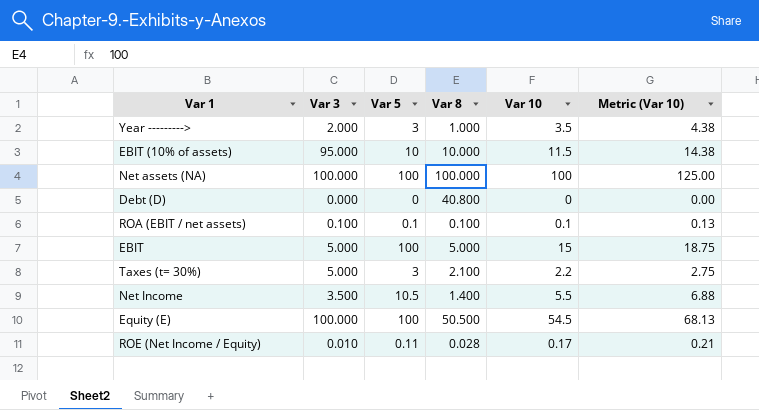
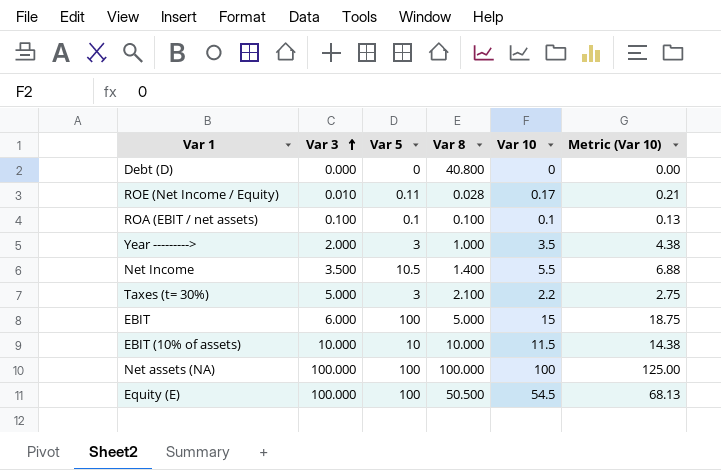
row order: none -> Var 3 ascending
EBIT | Var 3: 5.000 -> 6.000
EBIT (10% of assets) | Var 3: 95.000 -> 10.000

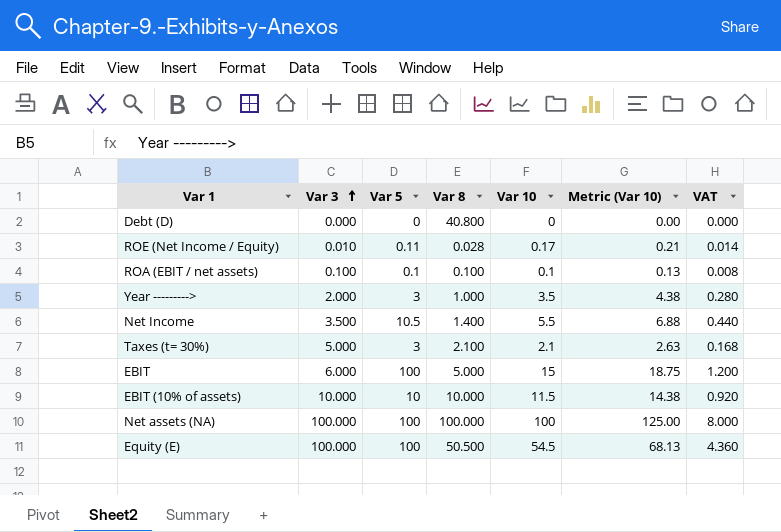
column VAT | formula: none -> [Var 10] * 0.08
Taxes (t= 30%) | Var 10: 2.2 -> 2.1
Taxes (t= 30%) | Metric (Var 10): 2.75 -> 2.63

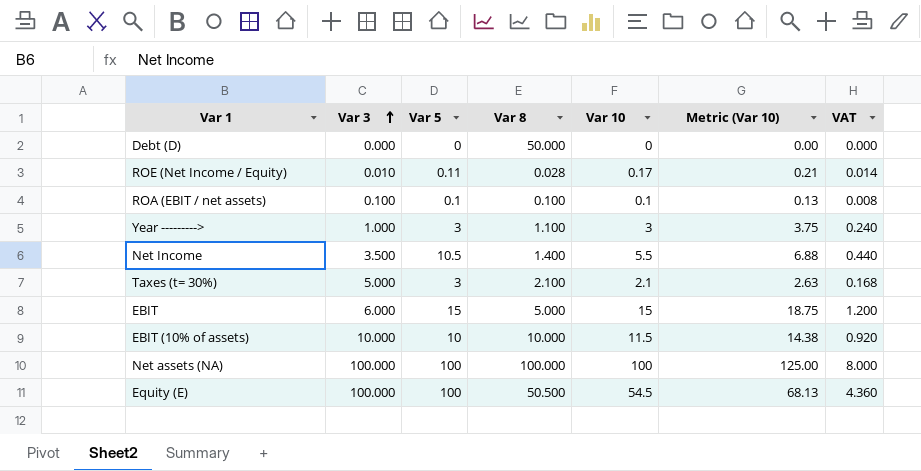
Debt (D) | Var 8: 40.800 -> 50.000
Year ---------> | Var 3: 2.000 -> 1.000
Year ---------> | Var 8: 1.000 -> 1.100
Year ---------> | Var 10: 3.5 -> 3
Year ---------> | Metric (Var 10): 4.38 -> 3.75
Year ---------> | VAT: 0.280 -> 0.240
EBIT | Var 5: 100 -> 15

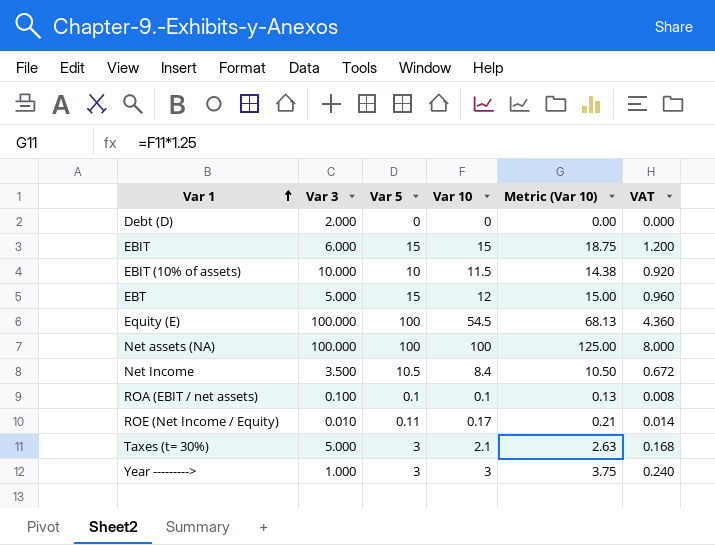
row order: Var 3 ascending -> Var 1 ascending
column Var 8 | position: 4 -> none
Debt (D) | Var 3: 0.000 -> 2.000
row EBT: none -> 5.000 | 15 | 12 | 15.00 | 0.960
Net Income | Var 10: 5.5 -> 8.4
Net Income | Metric (Var 10): 6.88 -> 10.50
Net Income | VAT: 0.440 -> 0.672

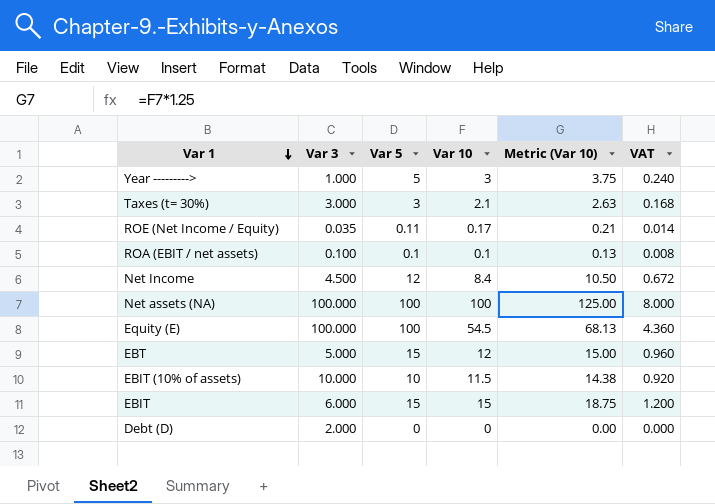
row order: Var 1 ascending -> Var 1 descending
Year ---------> | Var 5: 3 -> 5
Taxes (t= 30%) | Var 3: 5.000 -> 3.000
ROE (Net Income / Equity) | Var 3: 0.010 -> 0.035
Net Income | Var 3: 3.500 -> 4.500
Net Income | Var 5: 10.5 -> 12

